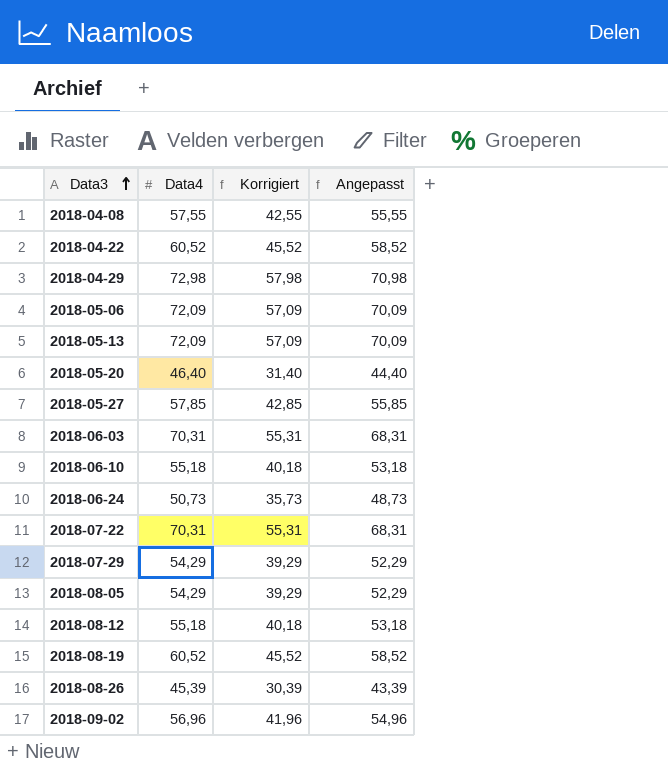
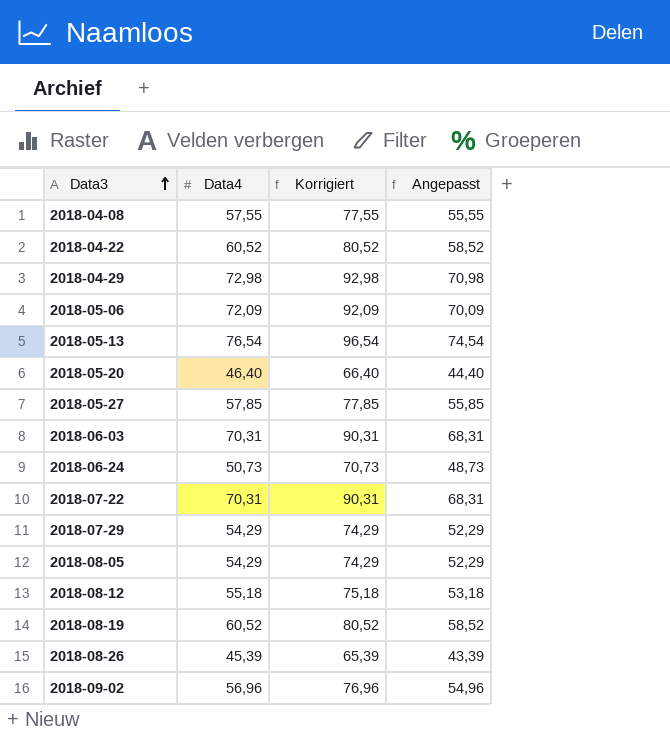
column Korrigiert | formula: [Data4] - 15 -> [Data4] + 20
row 2018-06-10: 55,18 | 40,18 | 53,18 -> none
2018-05-13 | Data4: 72,09 -> 76,54
2018-05-13 | Angepasst: 70,09 -> 74,54

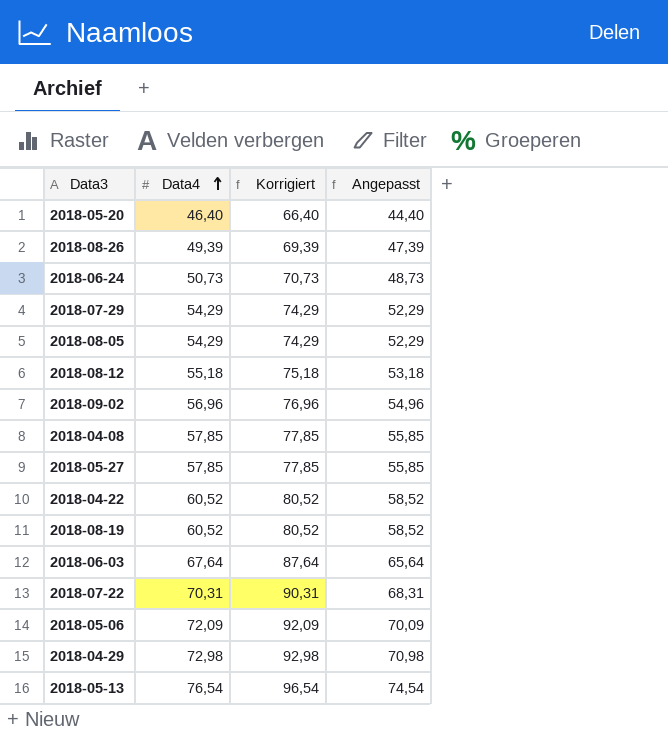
row order: Data3 ascending -> Data4 ascending
2018-08-26 | Data4: 45,39 -> 49,39
2018-08-26 | Korrigiert: 65,39 -> 69,39
2018-08-26 | Angepasst: 43,39 -> 47,39
2018-04-08 | Data4: 57,55 -> 57,85
2018-04-08 | Korrigiert: 77,55 -> 77,85
2018-04-08 | Angepasst: 55,55 -> 55,85
2018-06-03 | Data4: 70,31 -> 67,64
2018-06-03 | Korrigiert: 90,31 -> 87,64
2018-06-03 | Angepasst: 68,31 -> 65,64

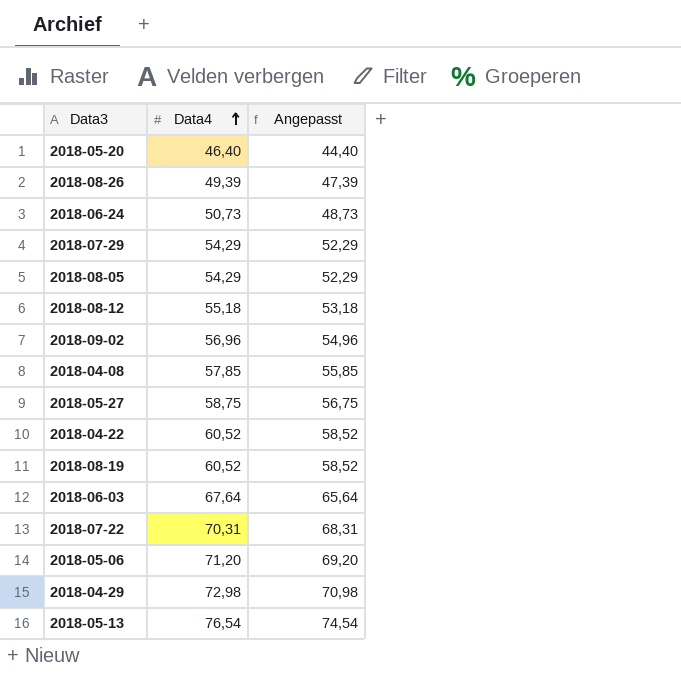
column Korrigiert | formula: [Data4] + 20 -> none
2018-05-27 | Data4: 57,85 -> 58,75
2018-05-27 | Angepasst: 55,85 -> 56,75
2018-05-06 | Data4: 72,09 -> 71,20
2018-05-06 | Angepasst: 70,09 -> 69,20

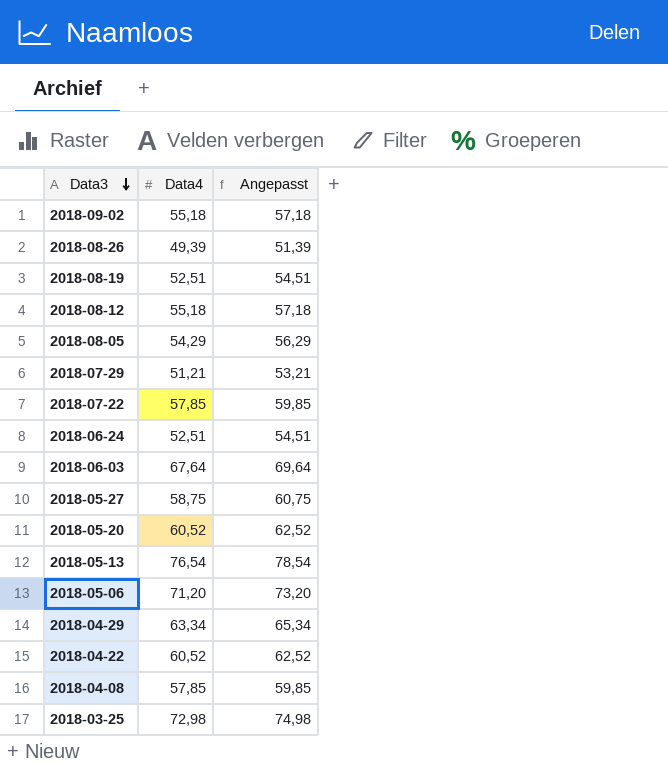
row order: Data4 ascending -> Data3 descending
column Angepasst | formula: [Data4] - 2 -> [Data4] + 2
2018-09-02 | Data4: 56,96 -> 55,18
2018-08-19 | Data4: 60,52 -> 52,51
2018-07-29 | Data4: 54,29 -> 51,21
2018-07-22 | Data4: 70,31 -> 57,85
2018-06-24 | Data4: 50,73 -> 52,51
2018-05-20 | Data4: 46,40 -> 60,52
2018-04-29 | Data4: 72,98 -> 63,34
row 2018-03-25: none -> 72,98 | 74,98

